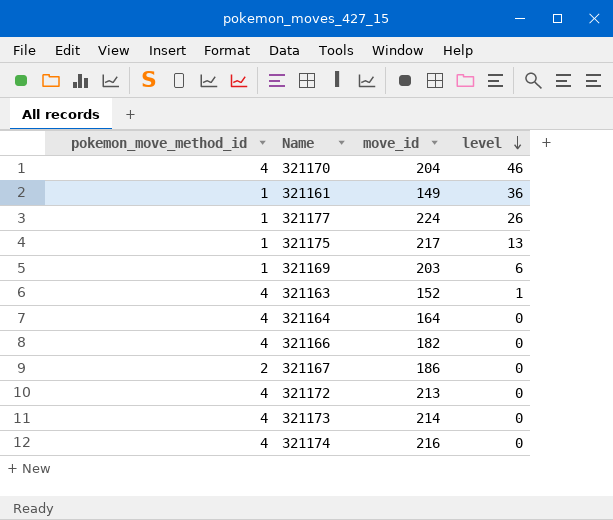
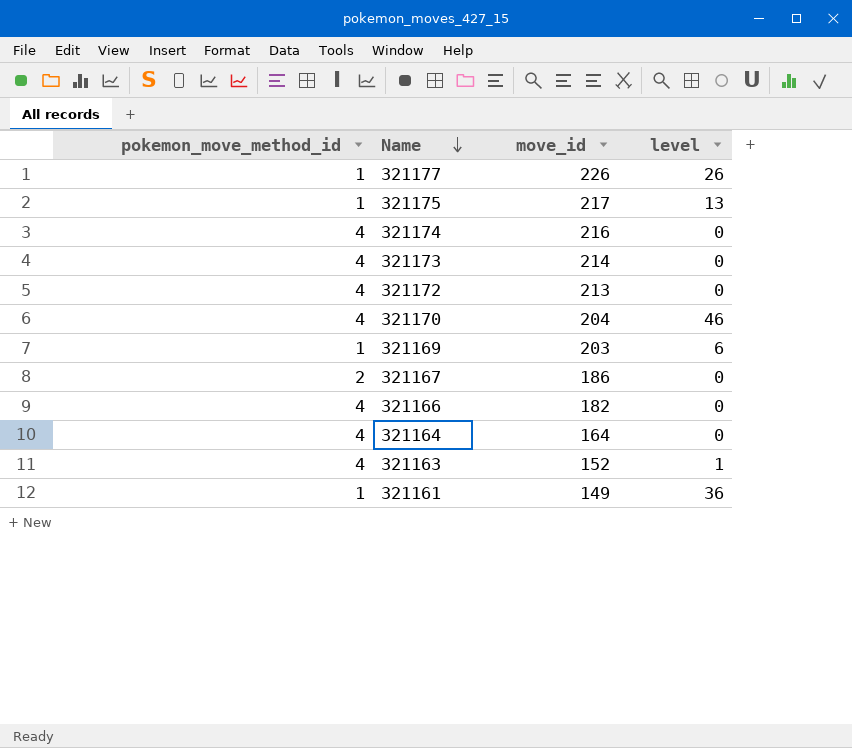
row order: level descending -> Name descending
321177 | move_id: 224 -> 226

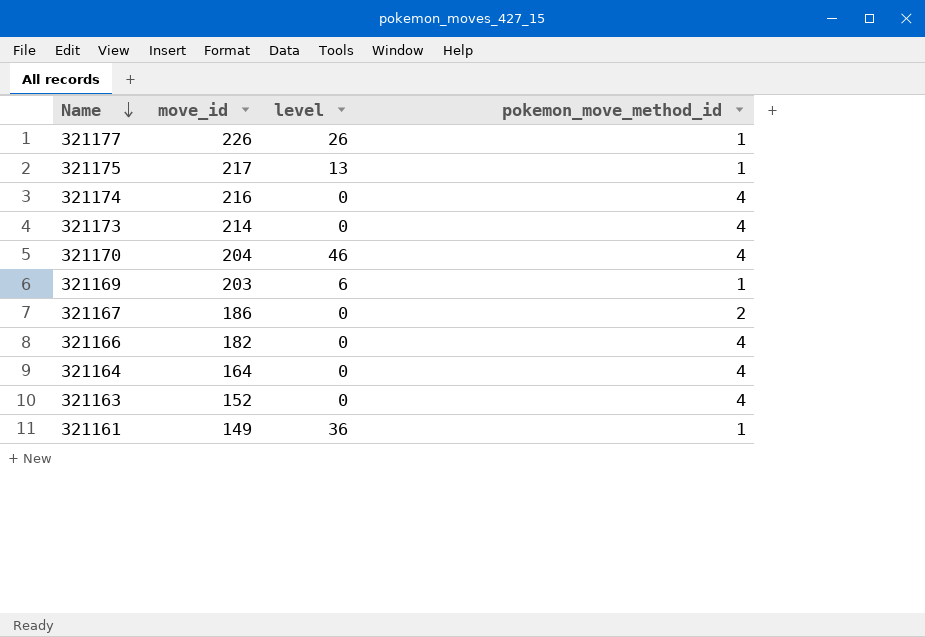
column pokemon_move_method_id | position: 1 -> 4
row 321172: 4 | 213 | 0 -> none
321163 | level: 1 -> 0

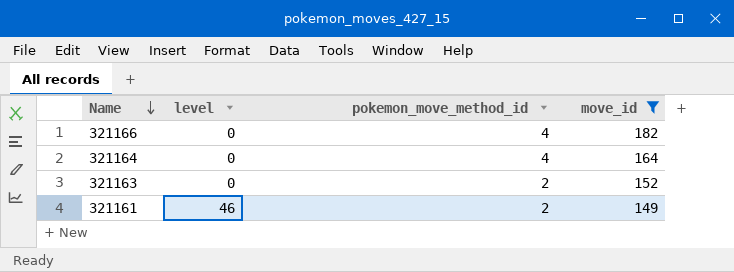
filter: none -> move_id <= 182
column move_id | position: 2 -> 4
321163 | pokemon_move_method_id: 4 -> 2
321161 | level: 36 -> 46
321161 | pokemon_move_method_id: 1 -> 2

